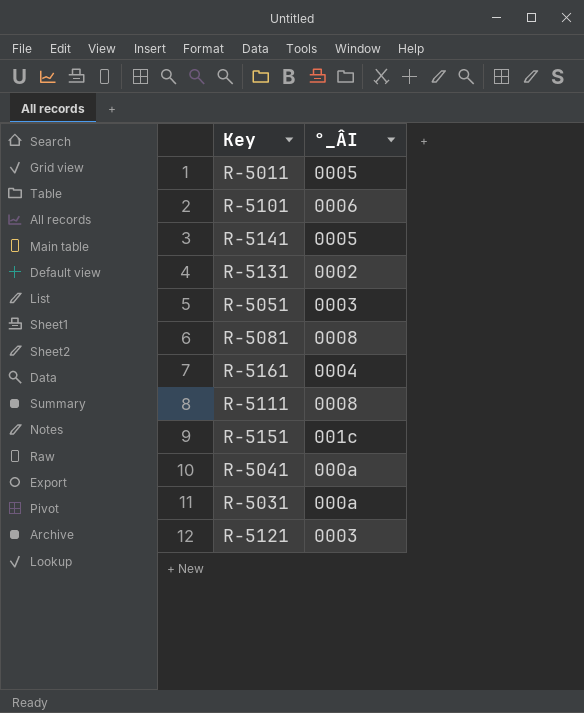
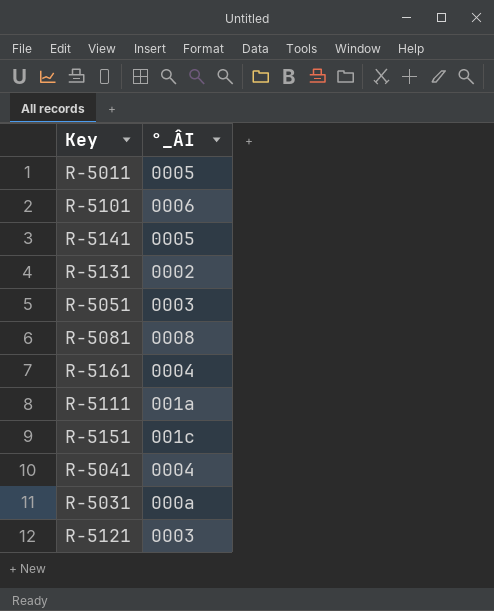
R-5111 | °_ÂI: 0008 -> 001a
R-5041 | °_ÂI: 000a -> 0004

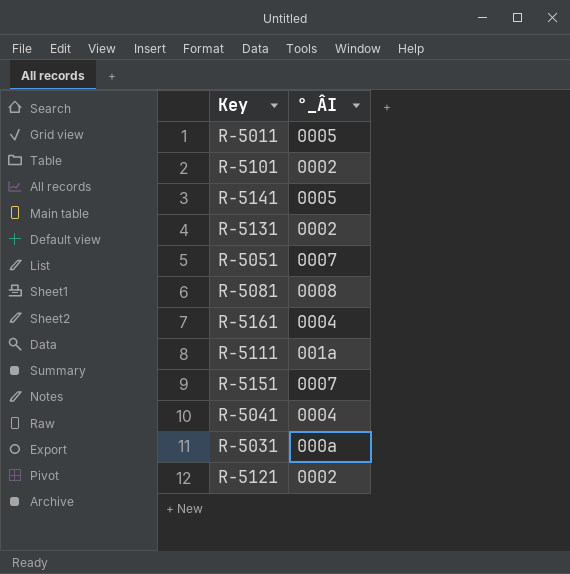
R-5101 | °_ÂI: 0006 -> 0002
R-5051 | °_ÂI: 0003 -> 0007
R-5151 | °_ÂI: 001c -> 0007
R-5121 | °_ÂI: 0003 -> 0002

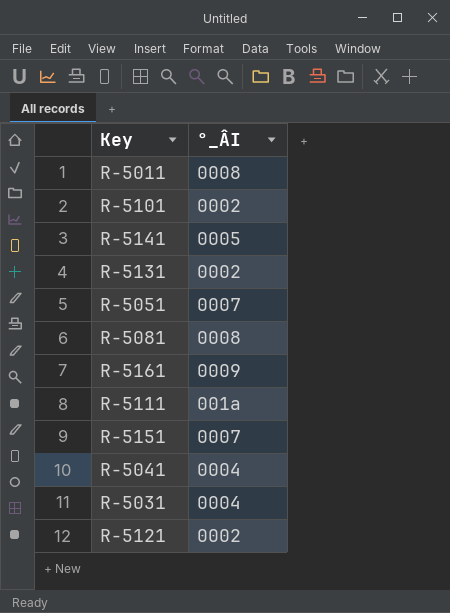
R-5011 | °_ÂI: 0005 -> 0008
R-5161 | °_ÂI: 0004 -> 0009
R-5031 | °_ÂI: 000a -> 0004

